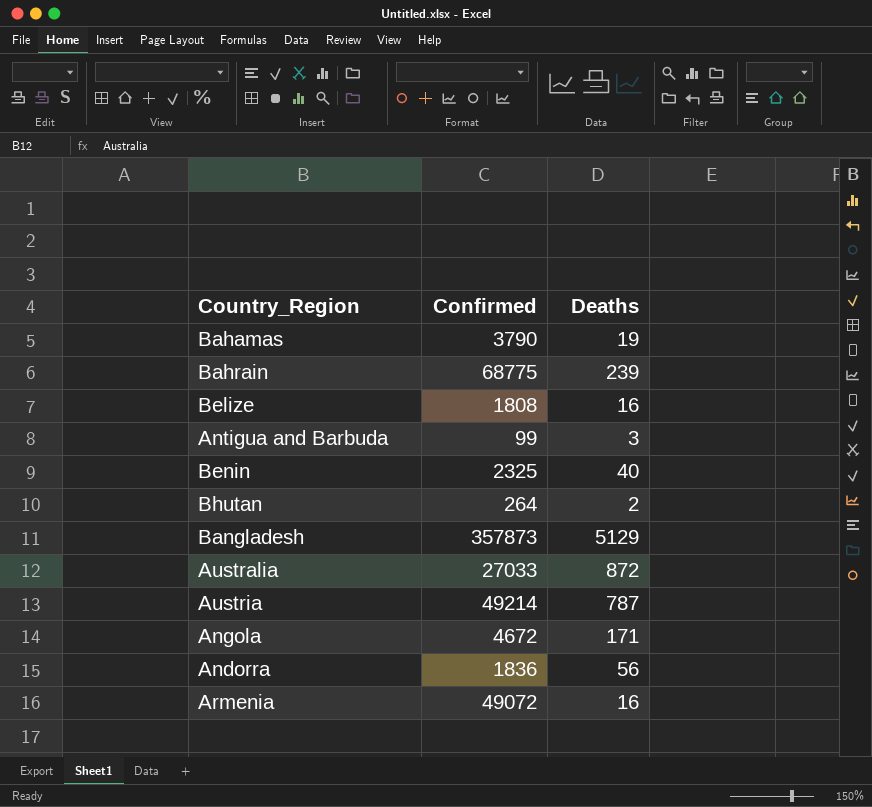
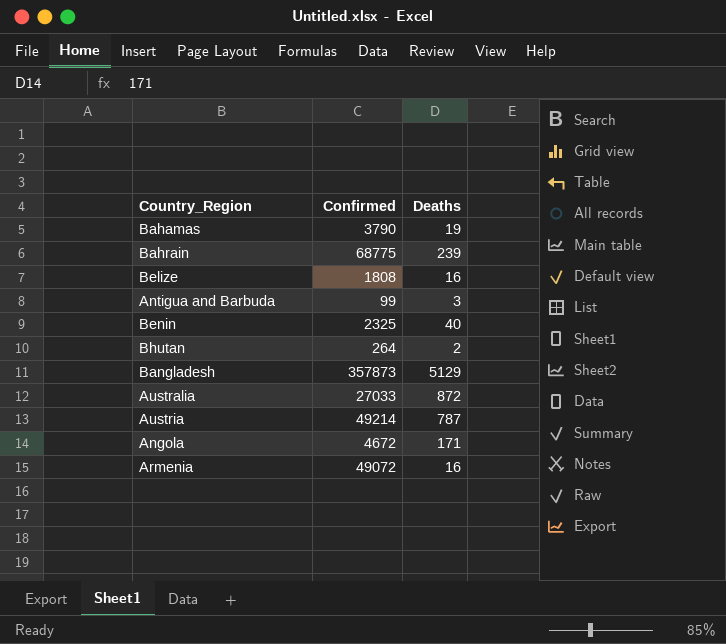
row Andorra: 1836 | 56 -> none

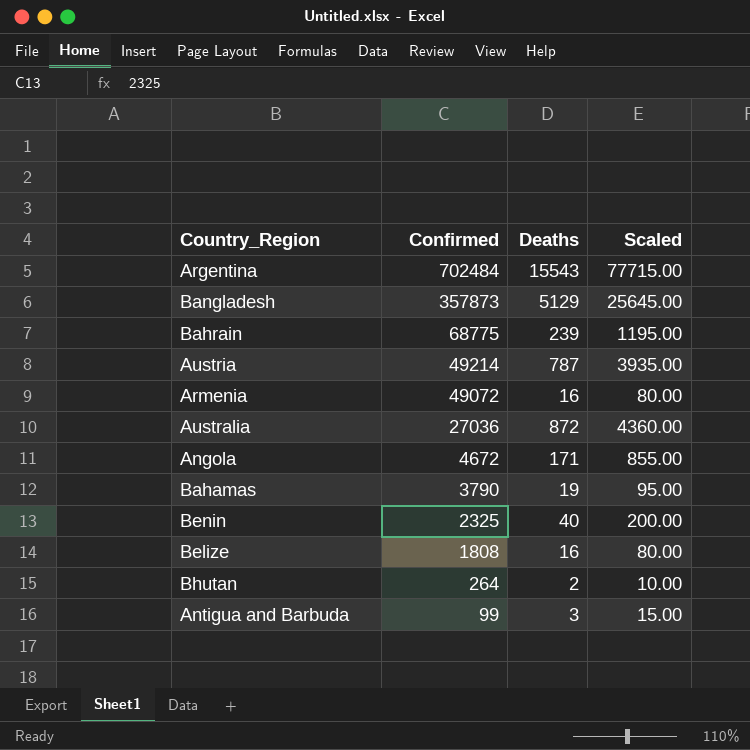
row order: none -> Confirmed descending
column Scaled | formula: none -> [Deaths] * 5
row Argentina: none -> 702484 | 15543 | 77715.00
Australia | Confirmed: 27033 -> 27036

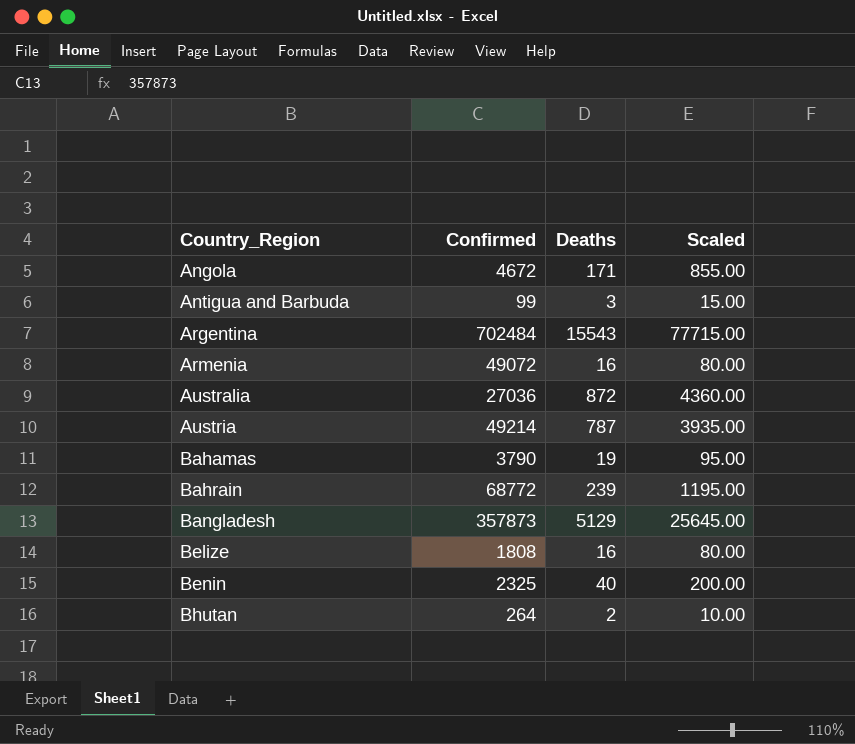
row order: Confirmed descending -> Country_Region ascending
Bahrain | Confirmed: 68775 -> 68772

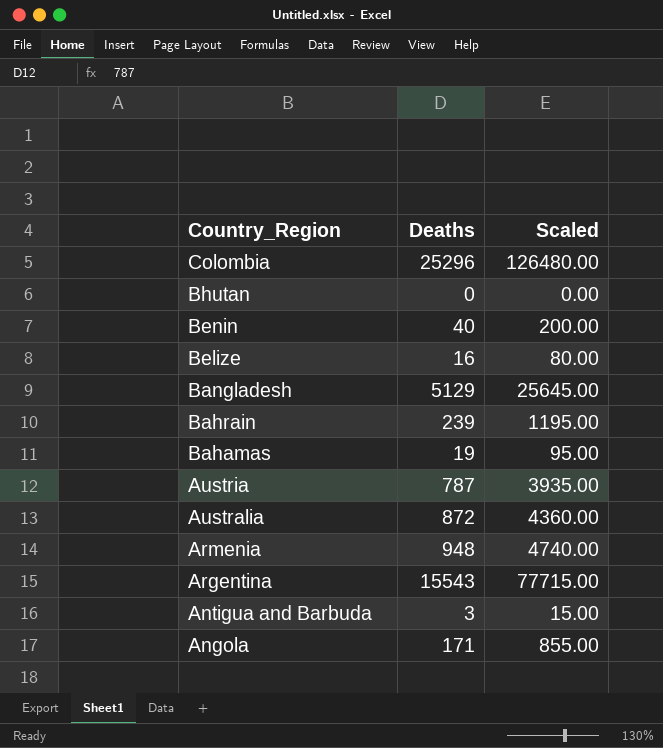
row order: Country_Region ascending -> Country_Region descending
column Confirmed | position: 2 -> none
row Colombia: none -> 25296 | 126480.00
Bhutan | Deaths: 2 -> 0
Bhutan | Scaled: 10.00 -> 0.00
Armenia | Deaths: 16 -> 948
Armenia | Scaled: 80.00 -> 4740.00

